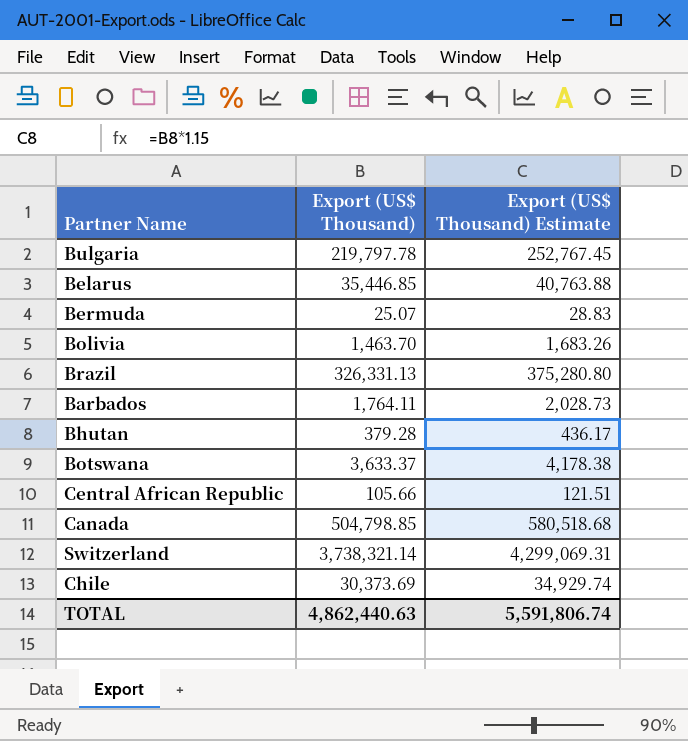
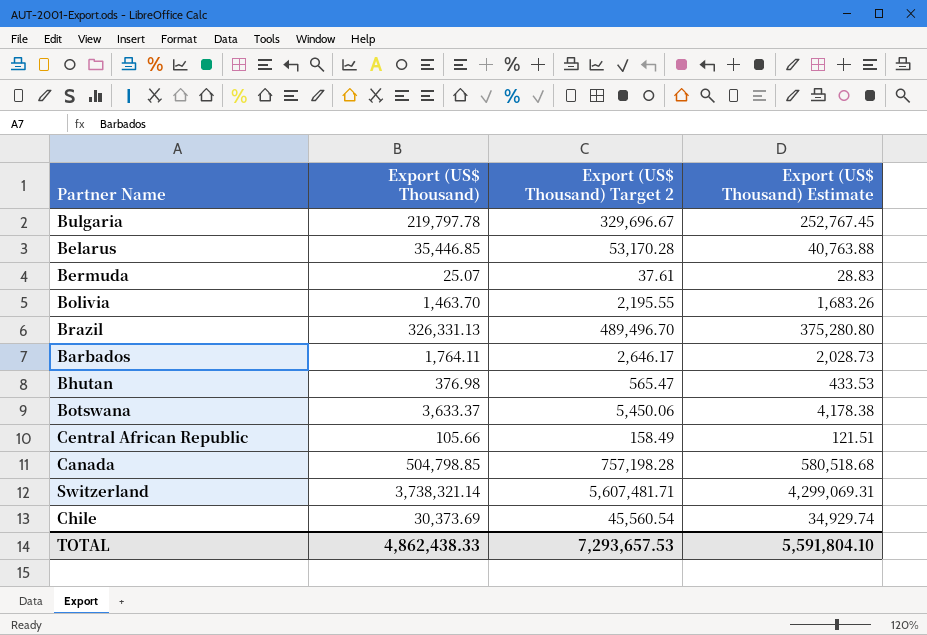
column Export (US$ Thousand) Target 2 | formula: none -> [Export (US$ Thousand)] * 1.5
Bhutan | Export (US$ Thousand): 379.28 -> 376.98
Bhutan | Export (US$ Thousand) Estimate: 436.17 -> 433.53
TOTAL | Export (US$ Thousand): 4,862,440.63 -> 4,862,438.33
TOTAL | Export (US$ Thousand) Estimate: 5,591,806.74 -> 5,591,804.10

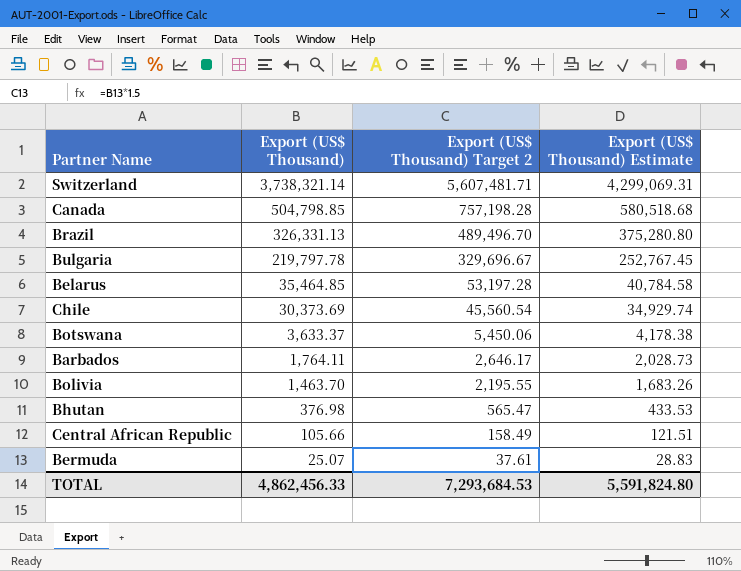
row order: none -> Export (US$ Thousand) descending
Belarus | Export (US$ Thousand): 35,446.85 -> 35,464.85
Belarus | Export (US$ Thousand) Target 2: 53,170.28 -> 53,197.28
Belarus | Export (US$ Thousand) Estimate: 40,763.88 -> 40,784.58
TOTAL | Export (US$ Thousand): 4,862,438.33 -> 4,862,456.33
TOTAL | Export (US$ Thousand) Target 2: 7,293,657.53 -> 7,293,684.53
TOTAL | Export (US$ Thousand) Estimate: 5,591,804.10 -> 5,591,824.80

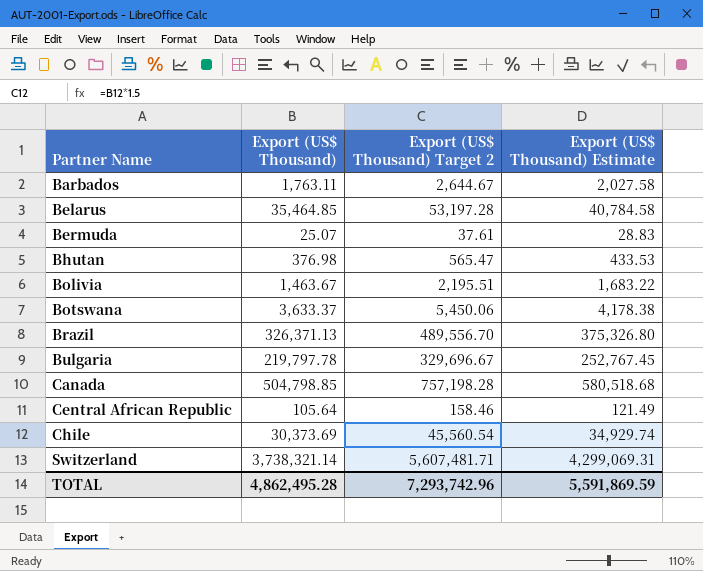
row order: Export (US$ Thousand) descending -> Partner Name ascending
Barbados | Export (US$ Thousand): 1,764.11 -> 1,763.11
Barbados | Export (US$ Thousand) Target 2: 2,646.17 -> 2,644.67
Barbados | Export (US$ Thousand) Estimate: 2,028.73 -> 2,027.58
Bolivia | Export (US$ Thousand): 1,463.70 -> 1,463.67
Bolivia | Export (US$ Thousand) Target 2: 2,195.55 -> 2,195.51
Bolivia | Export (US$ Thousand) Estimate: 1,683.26 -> 1,683.22
Brazil | Export (US$ Thousand): 326,331.13 -> 326,371.13
Brazil | Export (US$ Thousand) Target 2: 489,496.70 -> 489,556.70
Brazil | Export (US$ Thousand) Estimate: 375,280.80 -> 375,326.80
Central African Republic | Export (US$ Thousand): 105.66 -> 105.64
Central African Republic | Export (US$ Thousand) Target 2: 158.49 -> 158.46
Central African Republic | Export (US$ Thousand) Estimate: 121.51 -> 121.49
TOTAL | Export (US$ Thousand): 4,862,456.33 -> 4,862,495.28
TOTAL | Export (US$ Thousand) Target 2: 7,293,684.53 -> 7,293,742.96
TOTAL | Export (US$ Thousand) Estimate: 5,591,824.80 -> 5,591,869.59

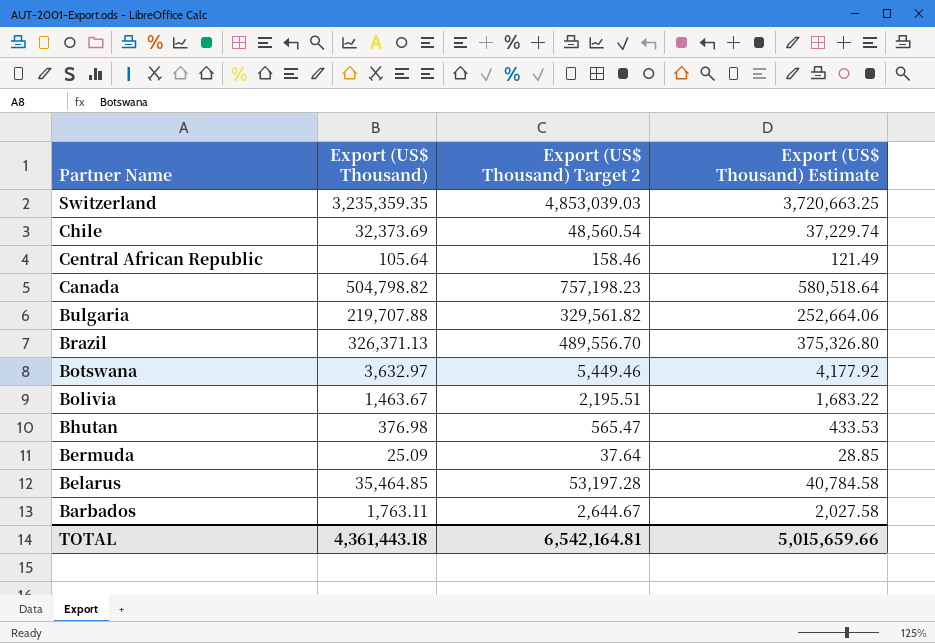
row order: Partner Name ascending -> Partner Name descending
Switzerland | Export (US$ Thousand): 3,738,321.14 -> 3,235,359.35
Switzerland | Export (US$ Thousand) Target 2: 5,607,481.71 -> 4,853,039.03
Switzerland | Export (US$ Thousand) Estimate: 4,299,069.31 -> 3,720,663.25
Chile | Export (US$ Thousand): 30,373.69 -> 32,373.69
Chile | Export (US$ Thousand) Target 2: 45,560.54 -> 48,560.54
Chile | Export (US$ Thousand) Estimate: 34,929.74 -> 37,229.74
Canada | Export (US$ Thousand): 504,798.85 -> 504,798.82
Canada | Export (US$ Thousand) Target 2: 757,198.28 -> 757,198.23
Canada | Export (US$ Thousand) Estimate: 580,518.68 -> 580,518.64
Bulgaria | Export (US$ Thousand): 219,797.78 -> 219,707.88
Bulgaria | Export (US$ Thousand) Target 2: 329,696.67 -> 329,561.82
Bulgaria | Export (US$ Thousand) Estimate: 252,767.45 -> 252,664.06
Botswana | Export (US$ Thousand): 3,633.37 -> 3,632.97
Botswana | Export (US$ Thousand) Target 2: 5,450.06 -> 5,449.46
Botswana | Export (US$ Thousand) Estimate: 4,178.38 -> 4,177.92
Bermuda | Export (US$ Thousand): 25.07 -> 25.09
Bermuda | Export (US$ Thousand) Target 2: 37.61 -> 37.64
Bermuda | Export (US$ Thousand) Estimate: 28.83 -> 28.85
TOTAL | Export (US$ Thousand): 4,862,495.28 -> 4,361,443.18
TOTAL | Export (US$ Thousand) Target 2: 7,293,742.96 -> 6,542,164.81
TOTAL | Export (US$ Thousand) Estimate: 5,591,869.59 -> 5,015,659.66

